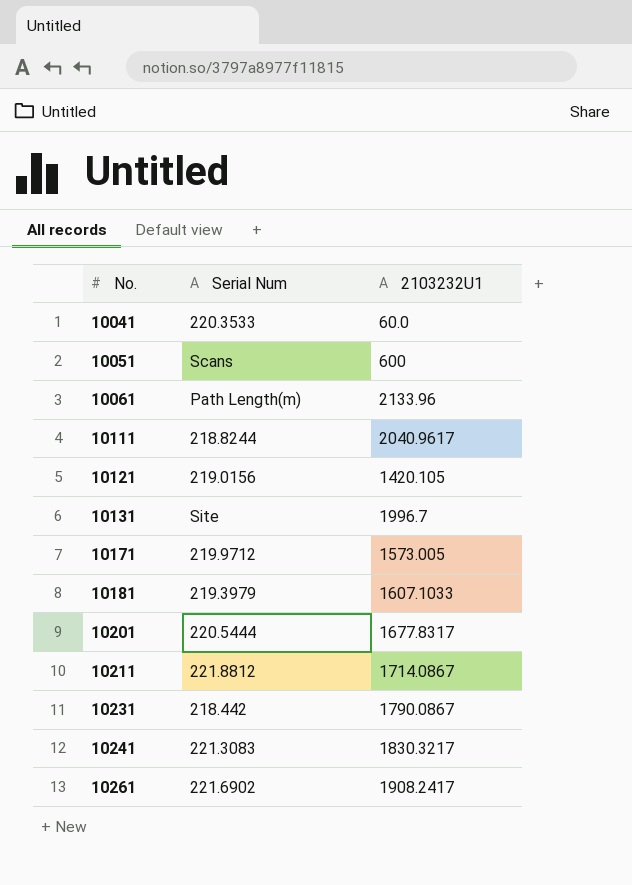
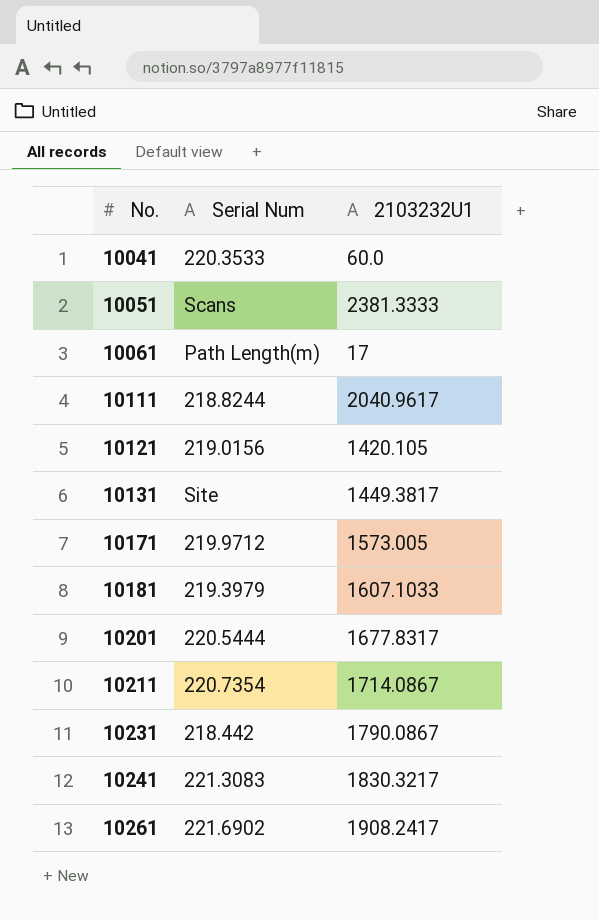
10051 | 2103232U1: 600 -> 2381.3333
10061 | 2103232U1: 2133.96 -> 17
10131 | 2103232U1: 1996.7 -> 1449.3817
10211 | Serial Num: 221.8812 -> 220.7354

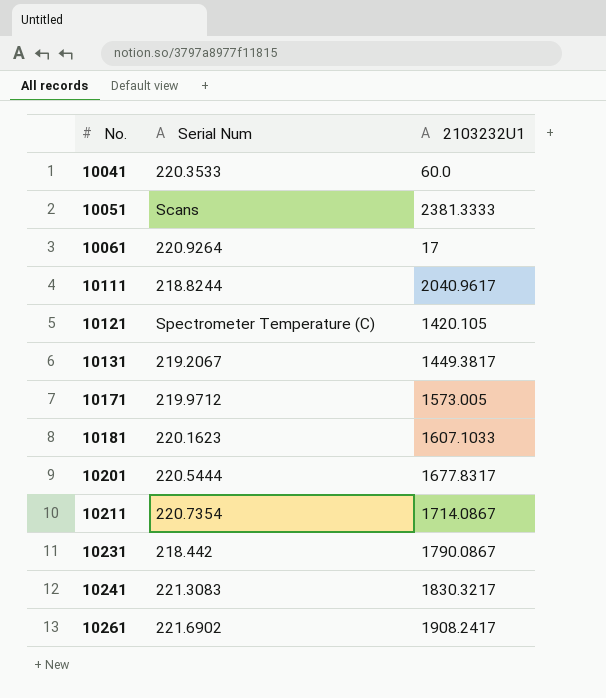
10061 | Serial Num: Path Length(m) -> 220.9264
10121 | Serial Num: 219.0156 -> Spectrometer Temperature (C)
10131 | Serial Num: Site -> 219.2067
10181 | Serial Num: 219.3979 -> 220.1623

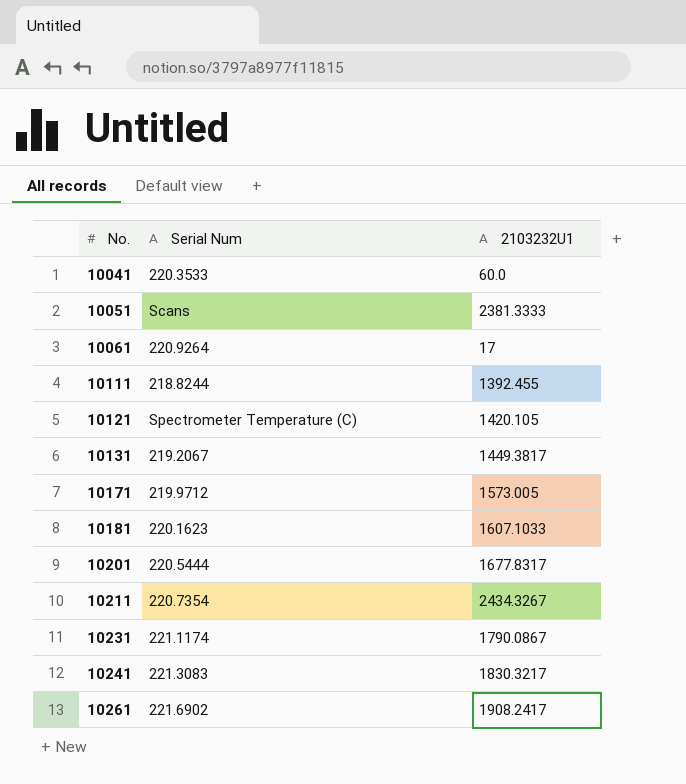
10111 | 2103232U1: 2040.9617 -> 1392.455
10211 | 2103232U1: 1714.0867 -> 2434.3267
10231 | Serial Num: 218.442 -> 221.1174

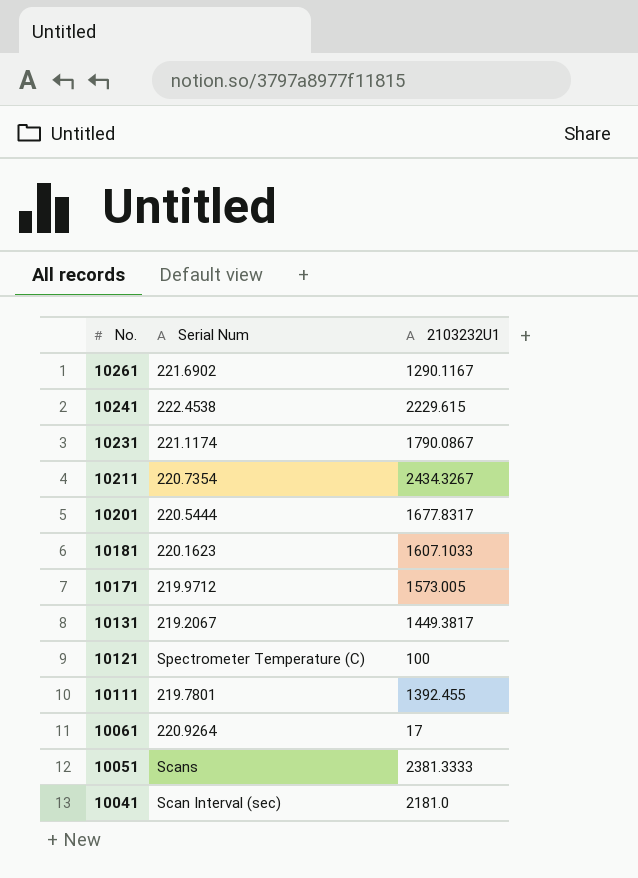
row order: No. ascending -> No. descending
10261 | 2103232U1: 1908.2417 -> 1290.1167
10241 | Serial Num: 221.3083 -> 222.4538
10241 | 2103232U1: 1830.3217 -> 2229.615
10121 | 2103232U1: 1420.105 -> 100
10111 | Serial Num: 218.8244 -> 219.7801
10041 | Serial Num: 220.3533 -> Scan Interval (sec)
10041 | 2103232U1: 60.0 -> 2181.0

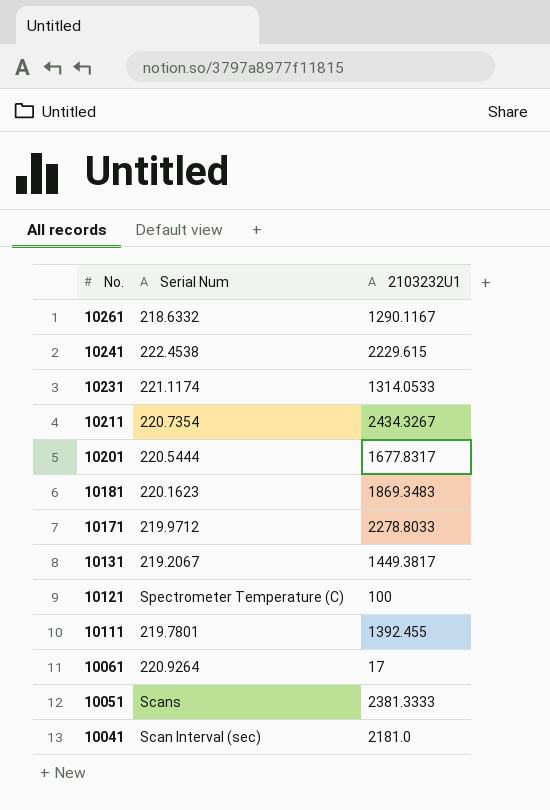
10261 | Serial Num: 221.6902 -> 218.6332
10231 | 2103232U1: 1790.0867 -> 1314.0533
10181 | 2103232U1: 1607.1033 -> 1869.3483
10171 | 2103232U1: 1573.005 -> 2278.8033

